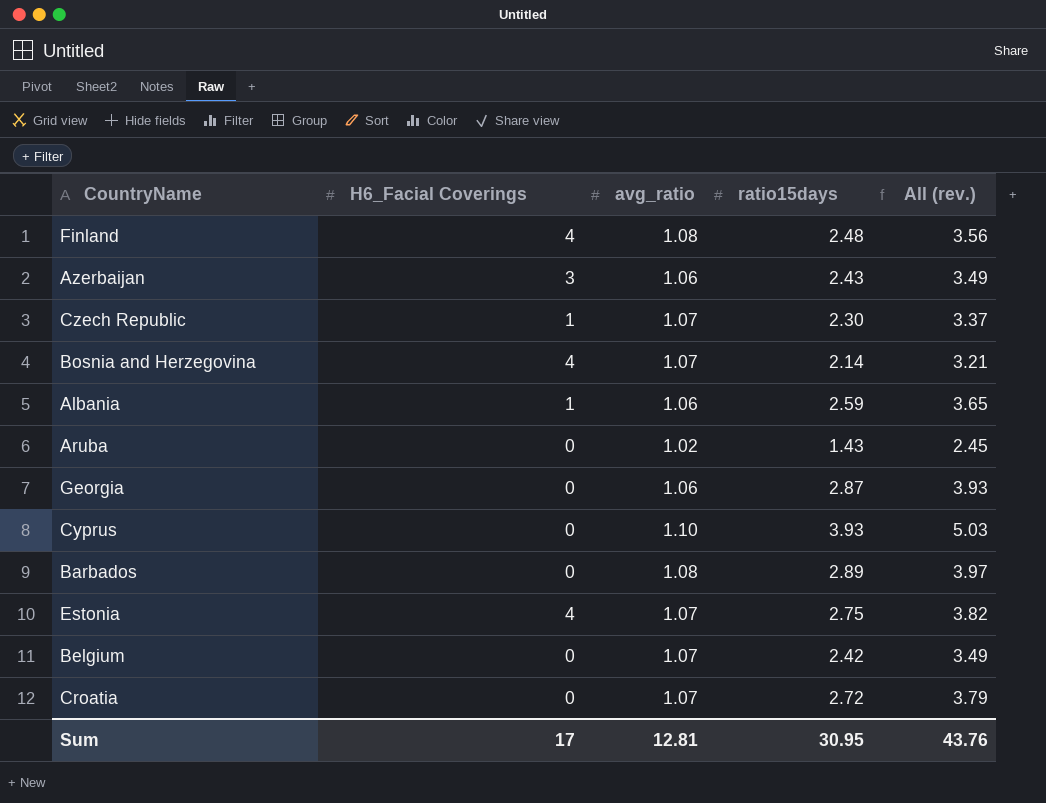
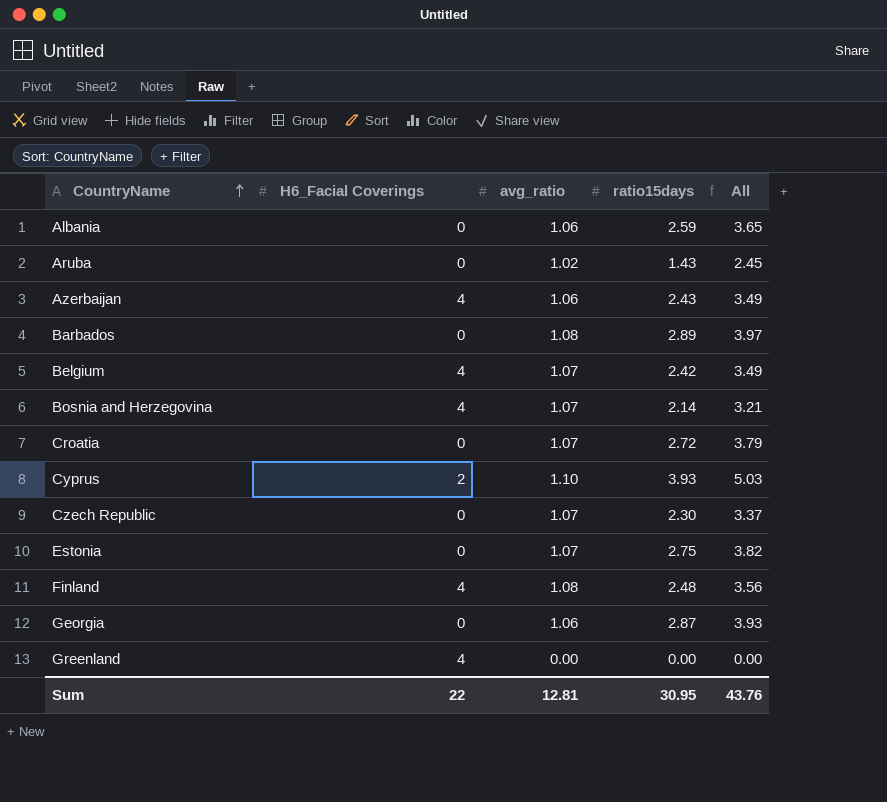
row order: none -> CountryName ascending
column name: All (rev.) -> All
Albania | H6_Facial Coverings: 1 -> 0
Azerbaijan | H6_Facial Coverings: 3 -> 4
Belgium | H6_Facial Coverings: 0 -> 4
Cyprus | H6_Facial Coverings: 0 -> 2
Czech Republic | H6_Facial Coverings: 1 -> 0
Estonia | H6_Facial Coverings: 4 -> 0
row Greenland: none -> 4 | 0.00 | 0.00 | 0.00
Sum | H6_Facial Coverings: 17 -> 22

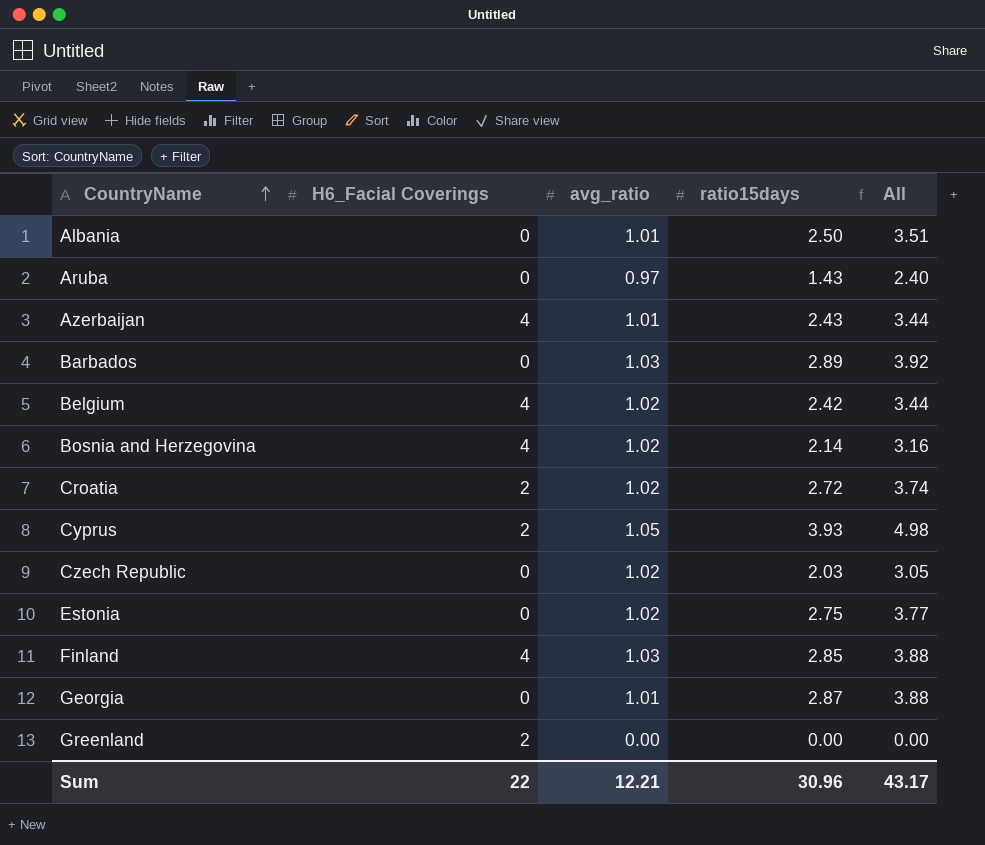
Albania | avg_ratio: 1.06 -> 1.01
Albania | ratio15days: 2.59 -> 2.50
Albania | All: 3.65 -> 3.51
Aruba | avg_ratio: 1.02 -> 0.97
Aruba | All: 2.45 -> 2.40
Azerbaijan | avg_ratio: 1.06 -> 1.01
Azerbaijan | All: 3.49 -> 3.44
Barbados | avg_ratio: 1.08 -> 1.03
Barbados | All: 3.97 -> 3.92
Belgium | avg_ratio: 1.07 -> 1.02
Belgium | All: 3.49 -> 3.44
Bosnia and Herzegovina | avg_ratio: 1.07 -> 1.02
Bosnia and Herzegovina | All: 3.21 -> 3.16
Croatia | H6_Facial Coverings: 0 -> 2
Croatia | avg_ratio: 1.07 -> 1.02
Croatia | All: 3.79 -> 3.74
Cyprus | avg_ratio: 1.10 -> 1.05
Cyprus | All: 5.03 -> 4.98
Czech Republic | avg_ratio: 1.07 -> 1.02
Czech Republic | ratio15days: 2.30 -> 2.03
Czech Republic | All: 3.37 -> 3.05
Estonia | avg_ratio: 1.07 -> 1.02
Estonia | All: 3.82 -> 3.77
Finland | avg_ratio: 1.08 -> 1.03
Finland | ratio15days: 2.48 -> 2.85
Finland | All: 3.56 -> 3.88
Georgia | avg_ratio: 1.06 -> 1.01
Georgia | All: 3.93 -> 3.88
Greenland | H6_Facial Coverings: 4 -> 2
Sum | avg_ratio: 12.81 -> 12.21
Sum | ratio15days: 30.95 -> 30.96
Sum | All: 43.76 -> 43.17

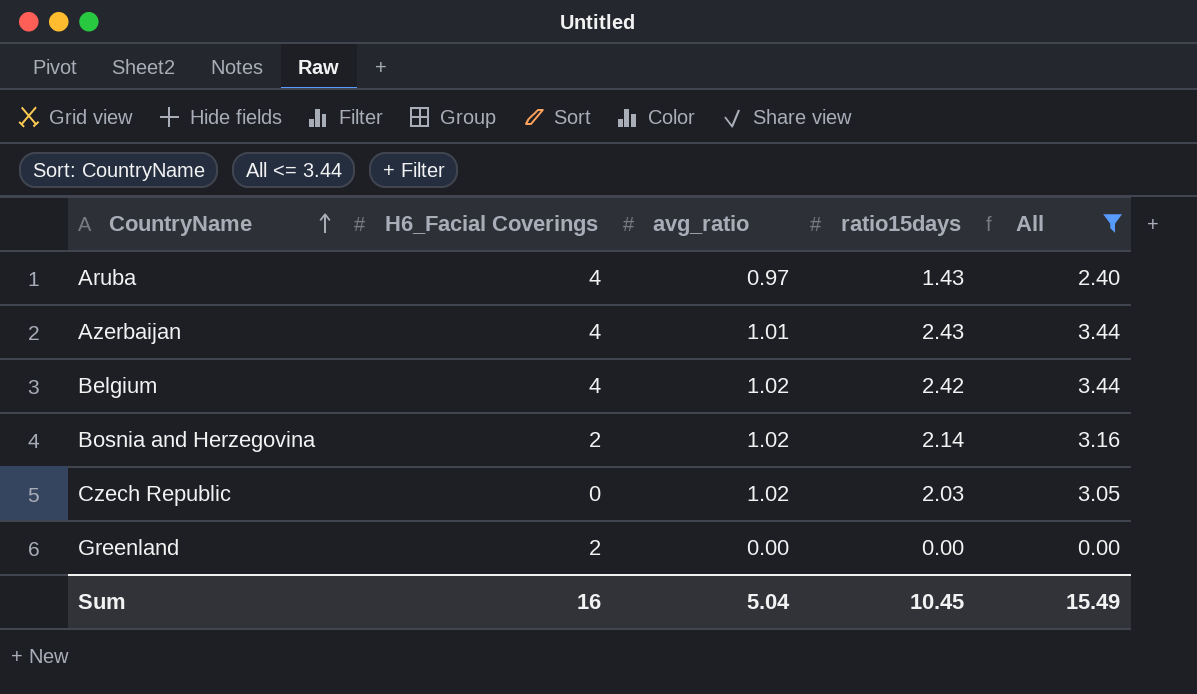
filter: none -> All <= 3.44
Aruba | H6_Facial Coverings: 0 -> 4
Bosnia and Herzegovina | H6_Facial Coverings: 4 -> 2
Sum | H6_Facial Coverings: 22 -> 16
Sum | avg_ratio: 12.21 -> 5.04
Sum | ratio15days: 30.96 -> 10.45
Sum | All: 43.17 -> 15.49

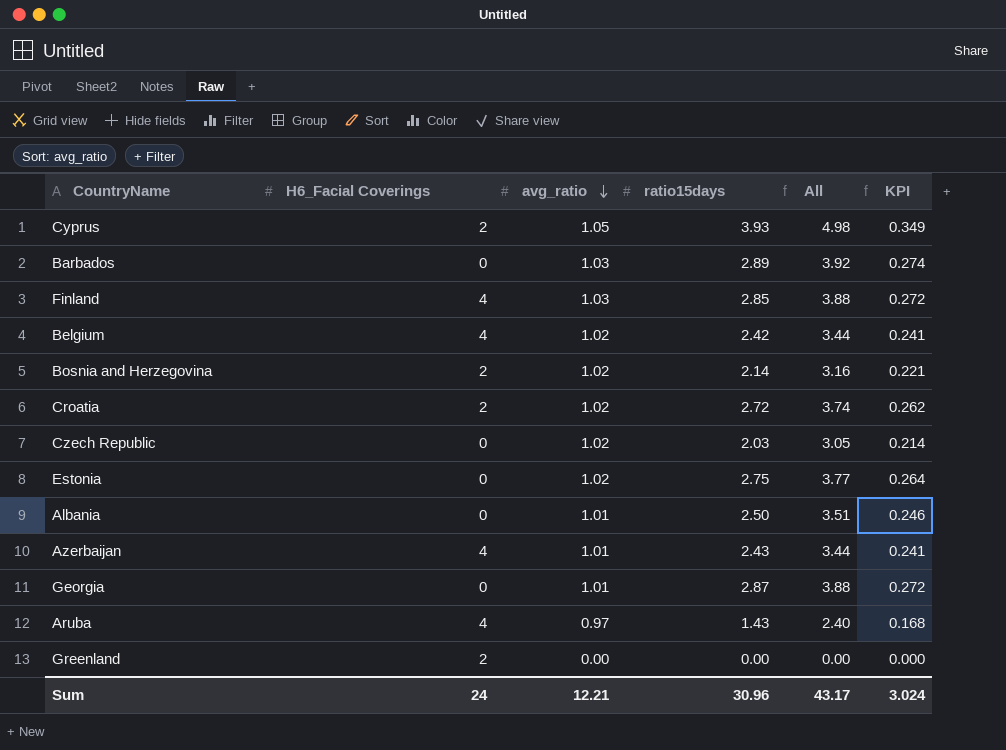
filter: All <= 3.44 -> none
row order: CountryName ascending -> avg_ratio descending
column KPI | formula: none -> [All] * 0.07
Sum | H6_Facial Coverings: 16 -> 24
Sum | avg_ratio: 5.04 -> 12.21
Sum | ratio15days: 10.45 -> 30.96
Sum | All: 15.49 -> 43.17

